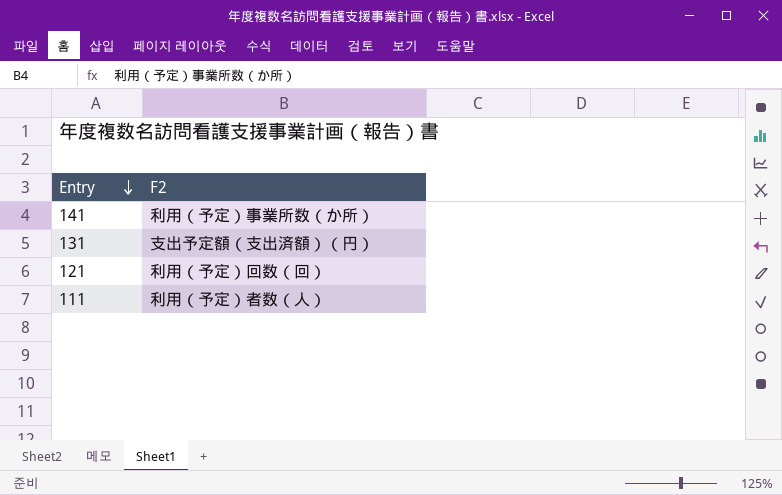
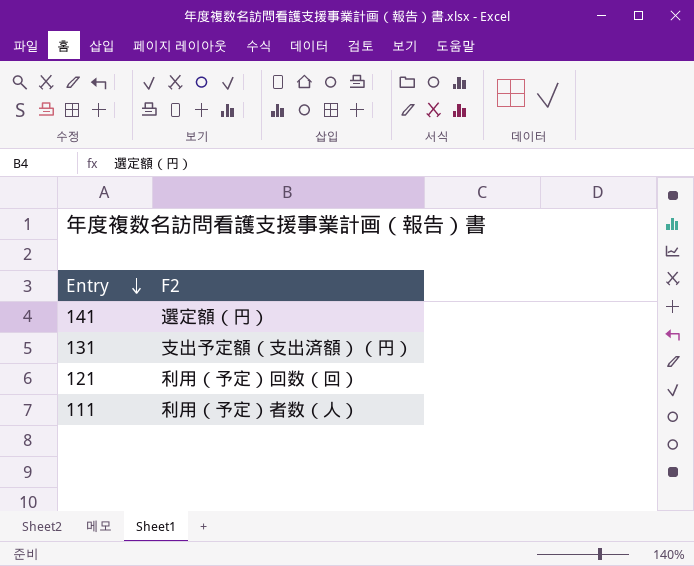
141 | F2: 利用（予定）事業所数（か所） -> 選定額（円）

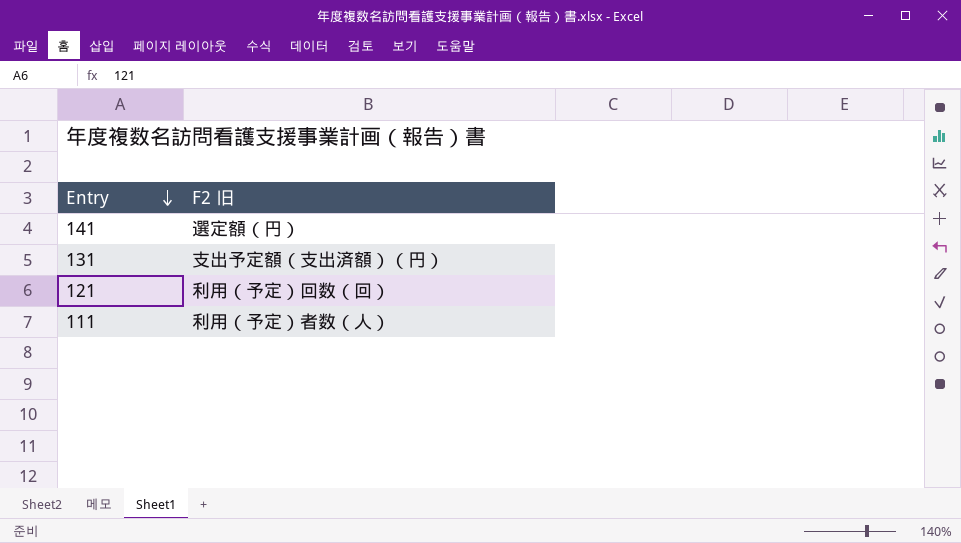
column name: F2 -> F2 旧

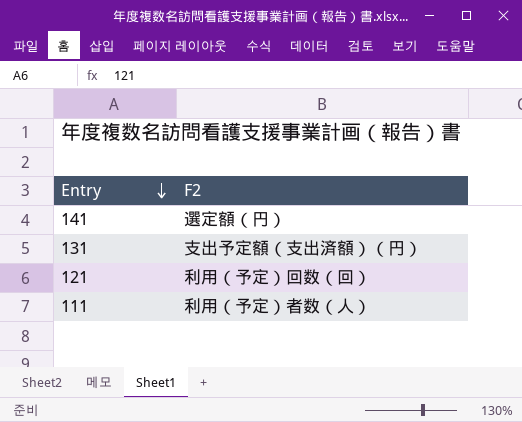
column name: F2 旧 -> F2

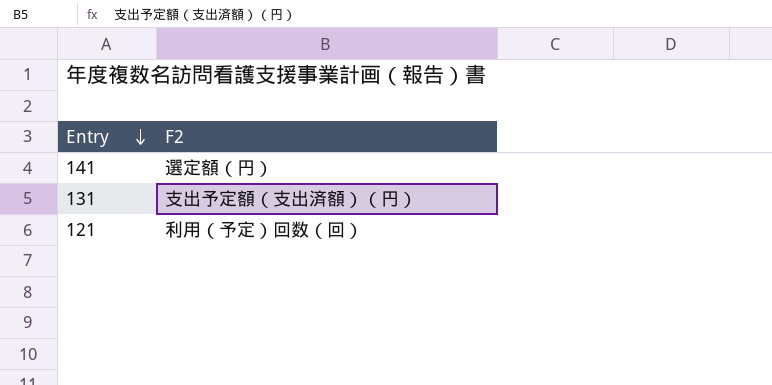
row 111: 利用（予定）者数（人） -> none

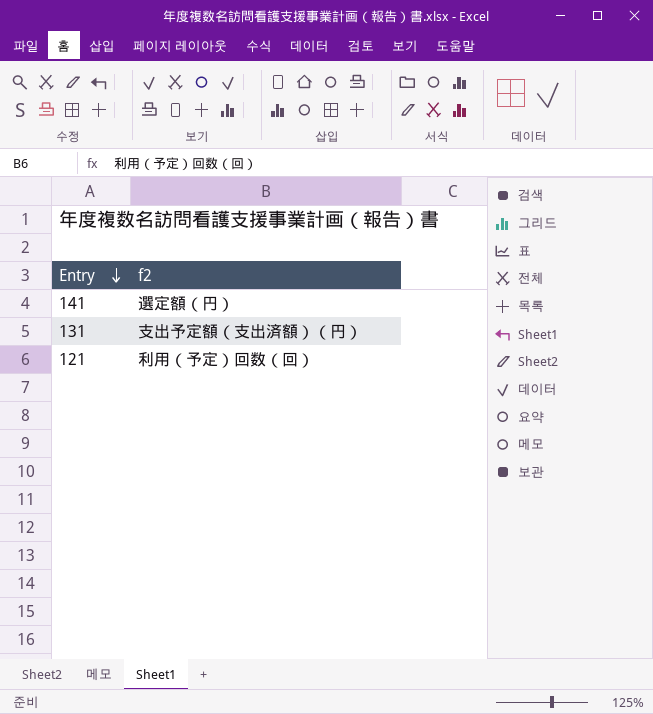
column name: F2 -> f2

